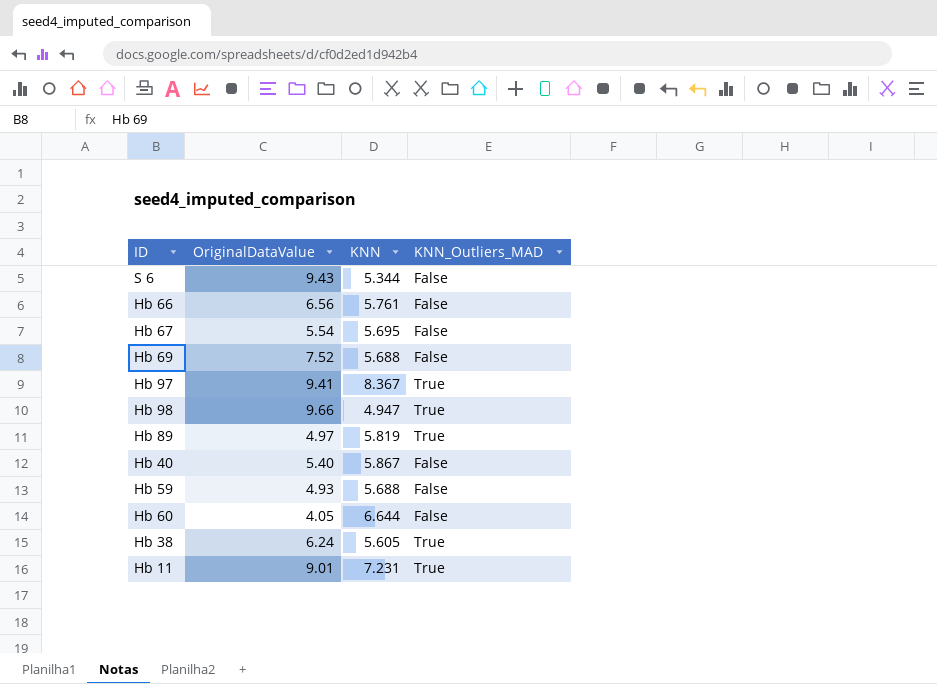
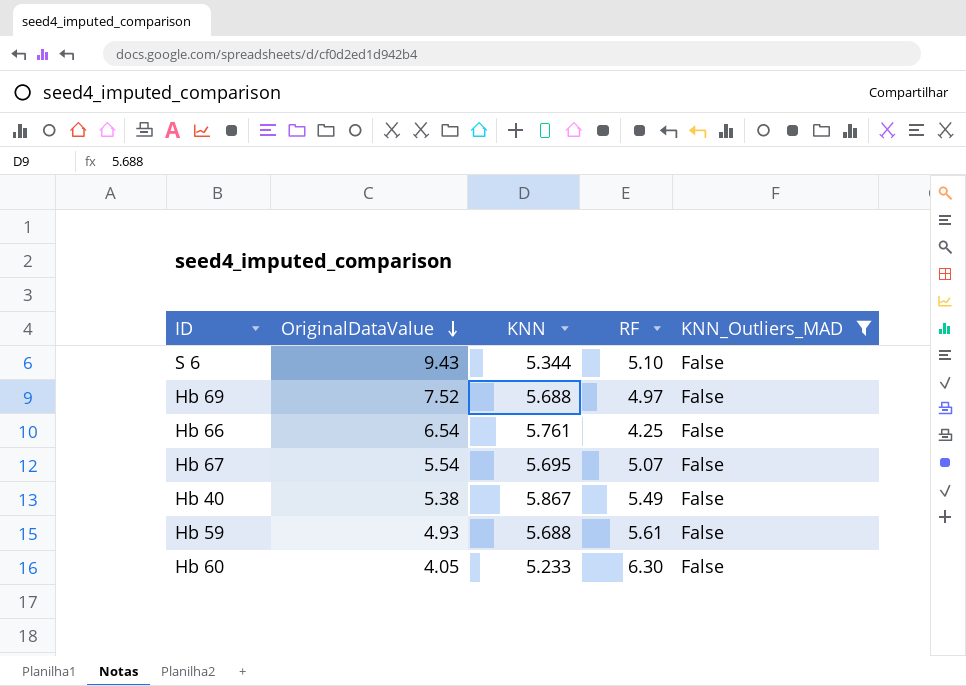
filter: none -> KNN_Outliers_MAD = False
row order: none -> OriginalDataValue descending
column RF | position: none -> 4
Hb 66 | OriginalDataValue: 6.56 -> 6.54
Hb 40 | OriginalDataValue: 5.40 -> 5.38
Hb 60 | KNN: 6.644 -> 5.233

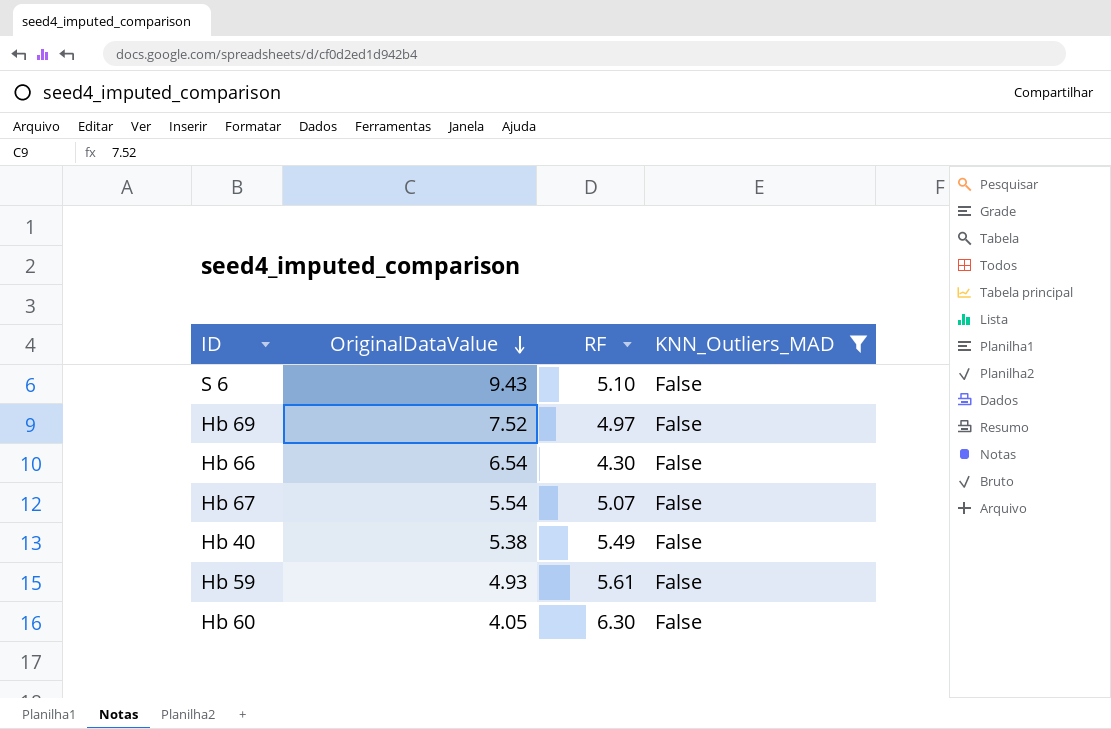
column KNN | position: 3 -> none
Hb 66 | RF: 4.25 -> 4.30

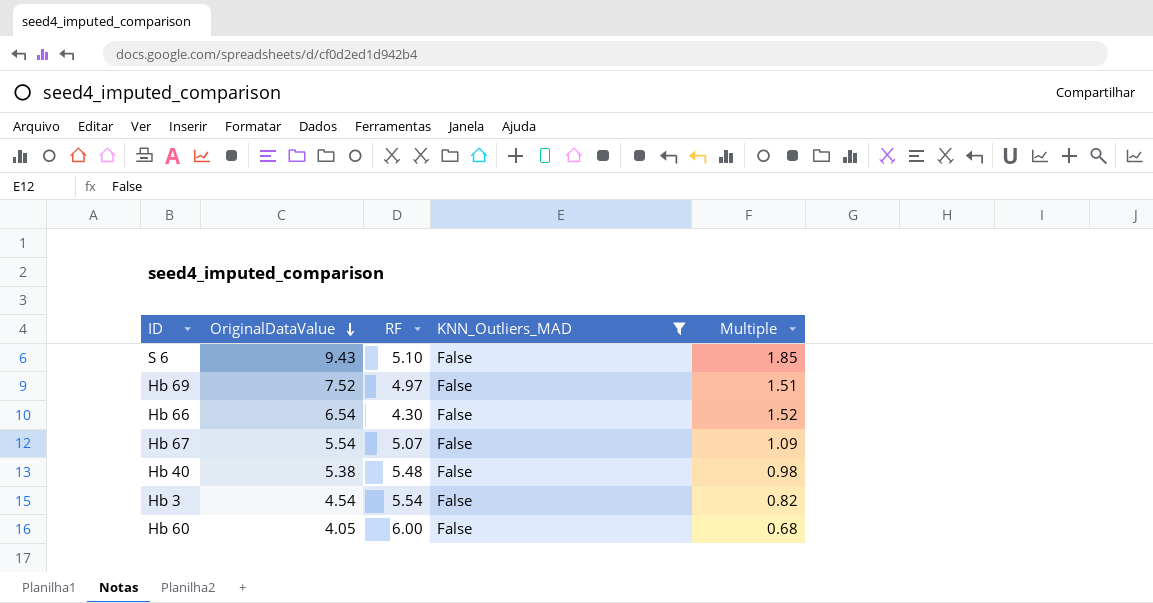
column Multiple | formula: none -> [OriginalDataValue] / [RF]
row Hb 59: 4.93 | 5.61 | False -> none
Hb 40 | RF: 5.49 -> 5.48
row Hb 3: none -> 4.54 | 5.54 | False | 0.82
Hb 60 | RF: 6.30 -> 6.00

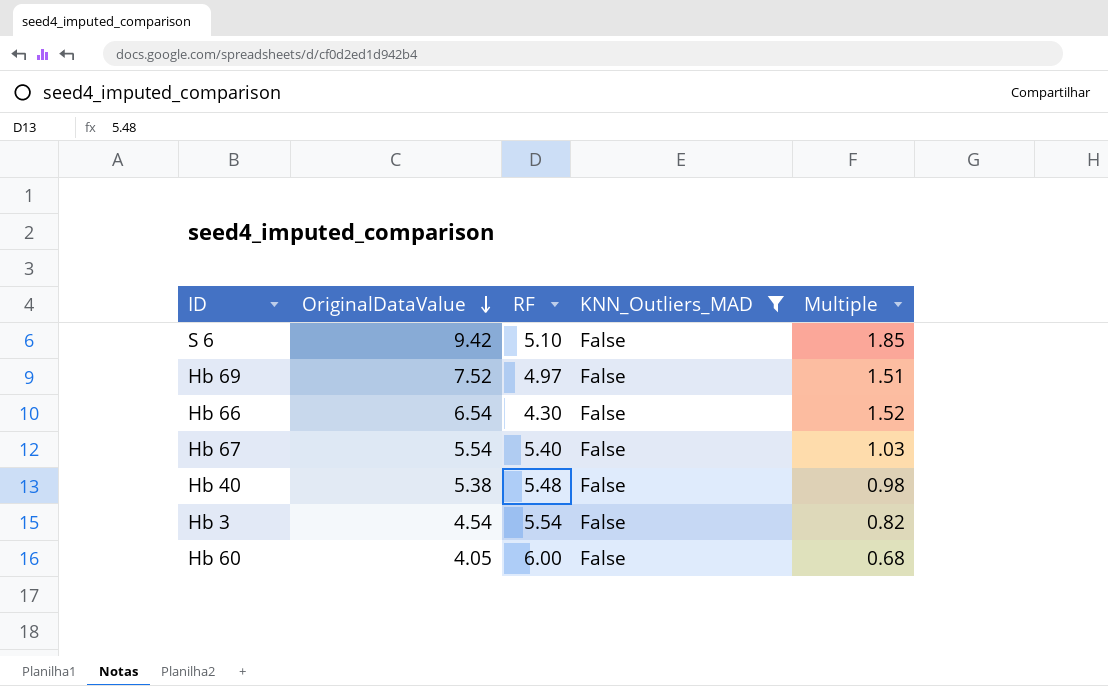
S 6 | OriginalDataValue: 9.43 -> 9.42
Hb 67 | RF: 5.07 -> 5.40
Hb 67 | Multiple: 1.09 -> 1.03

